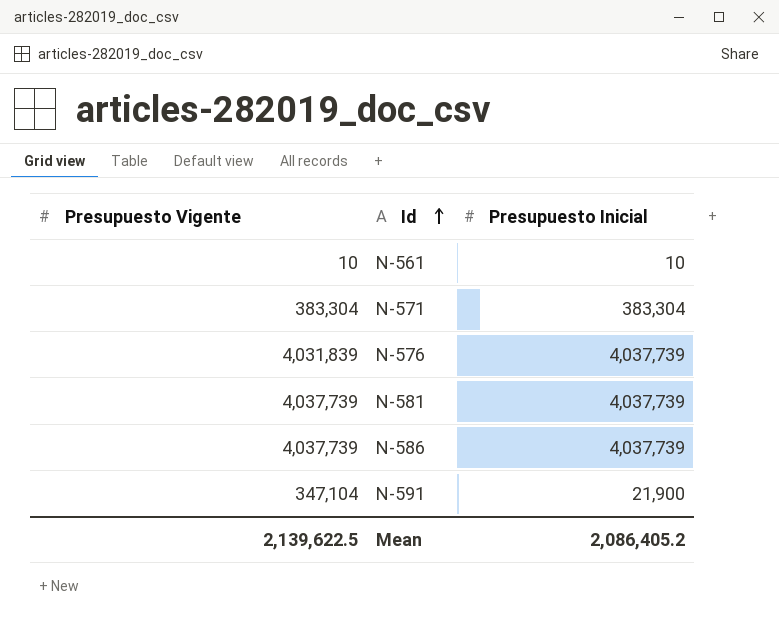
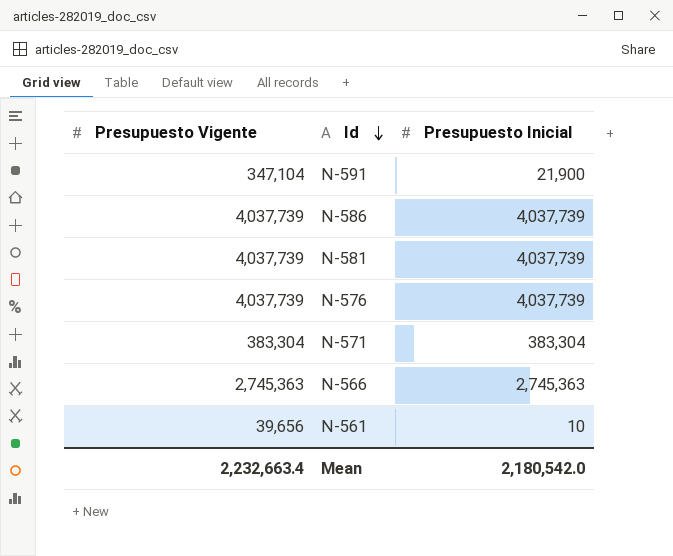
row order: Id ascending -> Id descending
N-576 | Presupuesto Vigente: 4,031,839 -> 4,037,739
row N-566: none -> 2,745,363 | 2,745,363
N-561 | Presupuesto Vigente: 10 -> 39,656
Mean | Presupuesto Vigente: 2,139,622.5 -> 2,232,663.4
Mean | Presupuesto Inicial: 2,086,405.2 -> 2,180,542.0

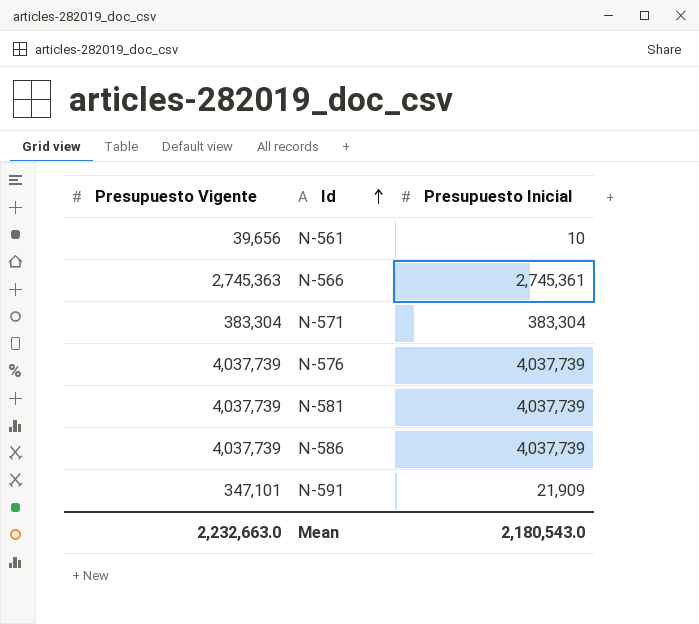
row order: Id descending -> Id ascending
N-566 | Presupuesto Inicial: 2,745,363 -> 2,745,361
N-591 | Presupuesto Vigente: 347,104 -> 347,101
N-591 | Presupuesto Inicial: 21,900 -> 21,909
Mean | Presupuesto Vigente: 2,232,663.4 -> 2,232,663.0
Mean | Presupuesto Inicial: 2,180,542.0 -> 2,180,543.0

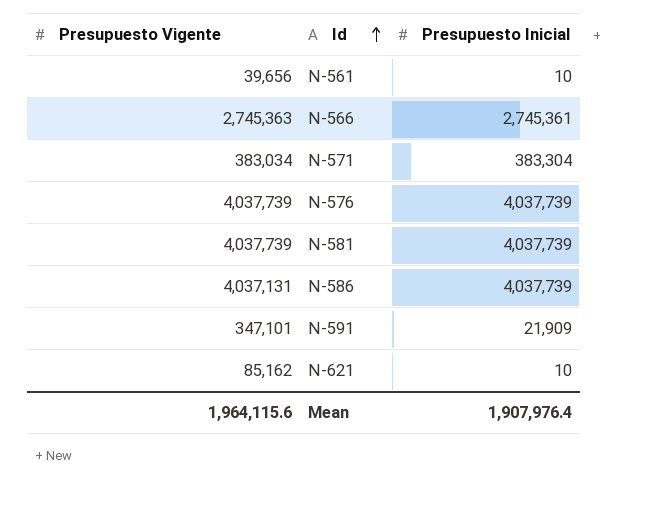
N-571 | Presupuesto Vigente: 383,304 -> 383,034
N-586 | Presupuesto Vigente: 4,037,739 -> 4,037,131
row N-621: none -> 85,162 | 10
Mean | Presupuesto Vigente: 2,232,663.0 -> 1,964,115.6
Mean | Presupuesto Inicial: 2,180,543.0 -> 1,907,976.4

